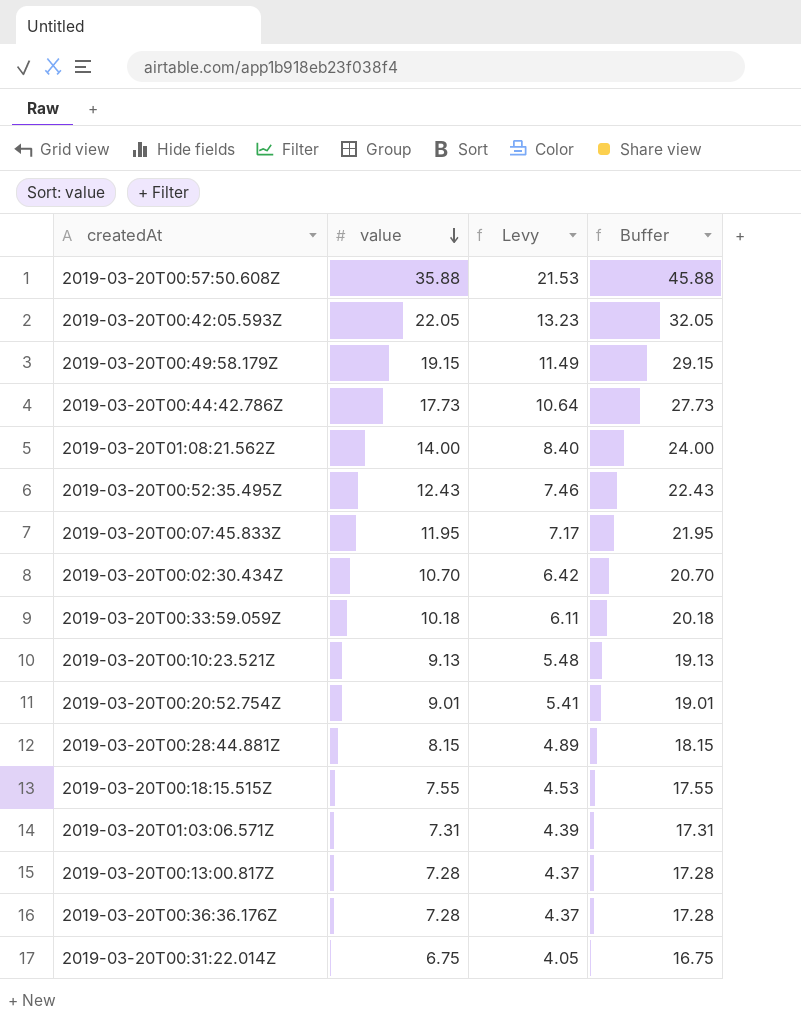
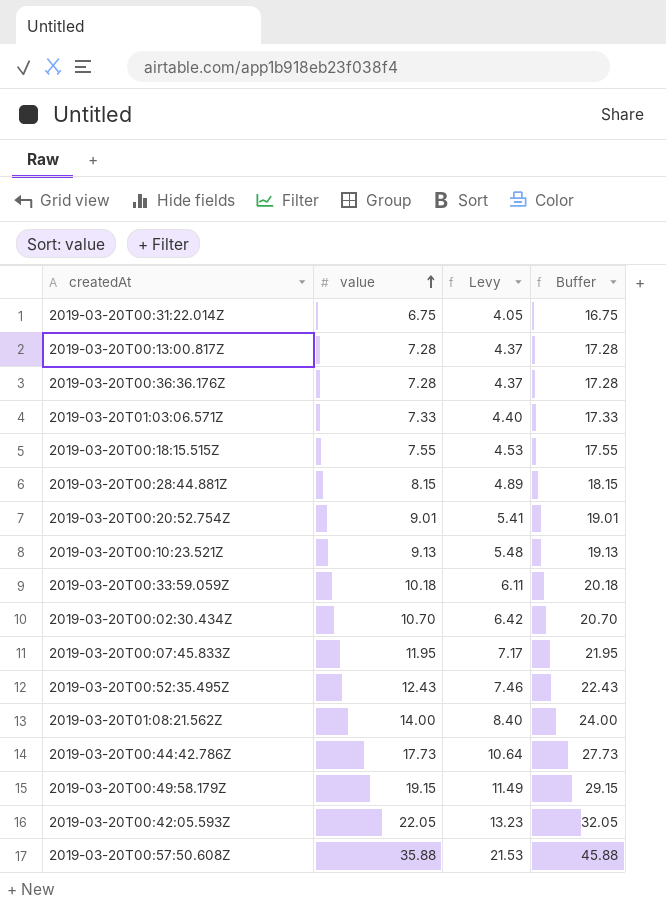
row order: value descending -> value ascending
2019-03-20T01:03:06.571Z | value: 7.31 -> 7.33
2019-03-20T01:03:06.571Z | Levy: 4.39 -> 4.40
2019-03-20T01:03:06.571Z | Buffer: 17.31 -> 17.33

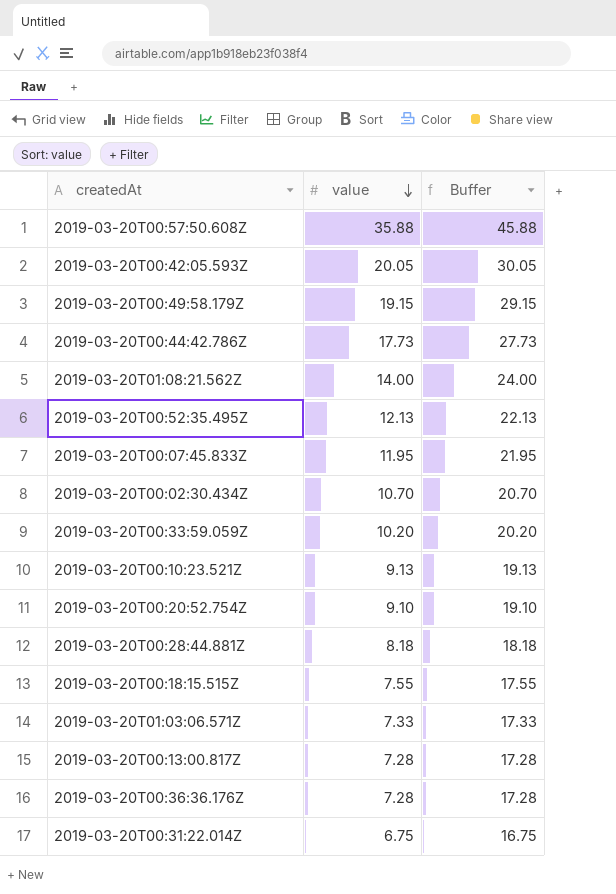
row order: value ascending -> value descending
column Levy | formula: [value] * 0.6 -> none
2019-03-20T00:42:05.593Z | value: 22.05 -> 20.05
2019-03-20T00:42:05.593Z | Buffer: 32.05 -> 30.05
2019-03-20T00:52:35.495Z | value: 12.43 -> 12.13
2019-03-20T00:52:35.495Z | Buffer: 22.43 -> 22.13
2019-03-20T00:33:59.059Z | value: 10.18 -> 10.20
2019-03-20T00:33:59.059Z | Buffer: 20.18 -> 20.20
2019-03-20T00:20:52.754Z | value: 9.01 -> 9.10
2019-03-20T00:20:52.754Z | Buffer: 19.01 -> 19.10
2019-03-20T00:28:44.881Z | value: 8.15 -> 8.18
2019-03-20T00:28:44.881Z | Buffer: 18.15 -> 18.18

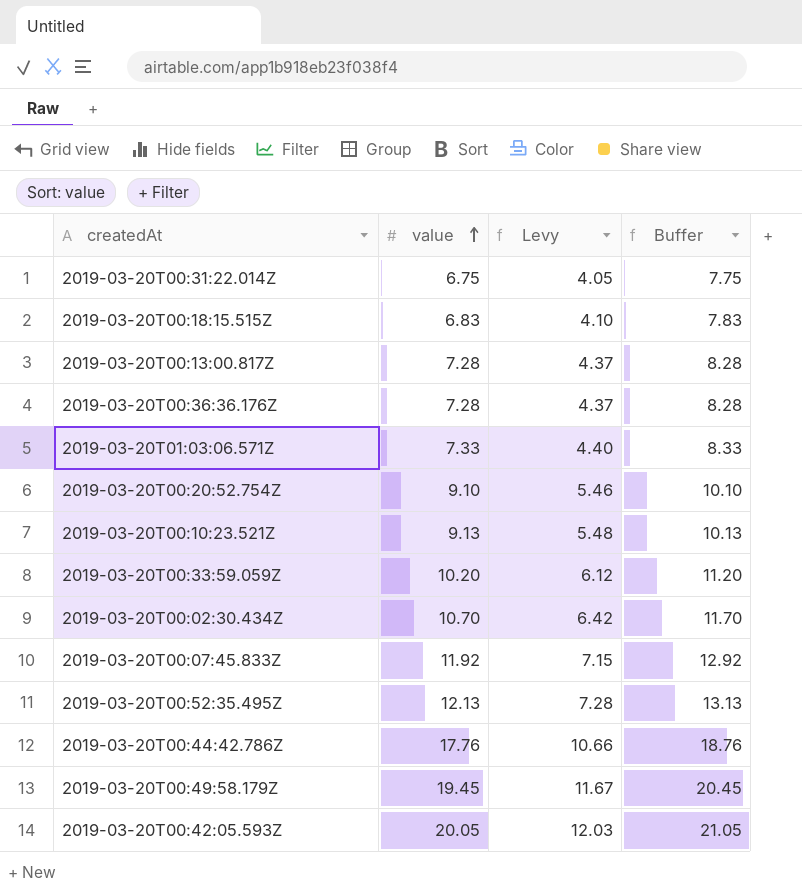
row order: value descending -> value ascending
column Levy | formula: none -> [value] * 0.6
column Buffer | formula: [value] + 10 -> [value] + 1
row 2019-03-20T00:57:50.608Z: 35.88 | 45.88 -> none
row 2019-03-20T01:08:21.562Z: 14.00 | 24.00 -> none
row 2019-03-20T00:28:44.881Z: 8.18 | 18.18 -> none
2019-03-20T00:18:15.515Z | value: 7.55 -> 6.83
2019-03-20T00:07:45.833Z | value: 11.95 -> 11.92
2019-03-20T00:44:42.786Z | value: 17.73 -> 17.76
2019-03-20T00:49:58.179Z | value: 19.15 -> 19.45

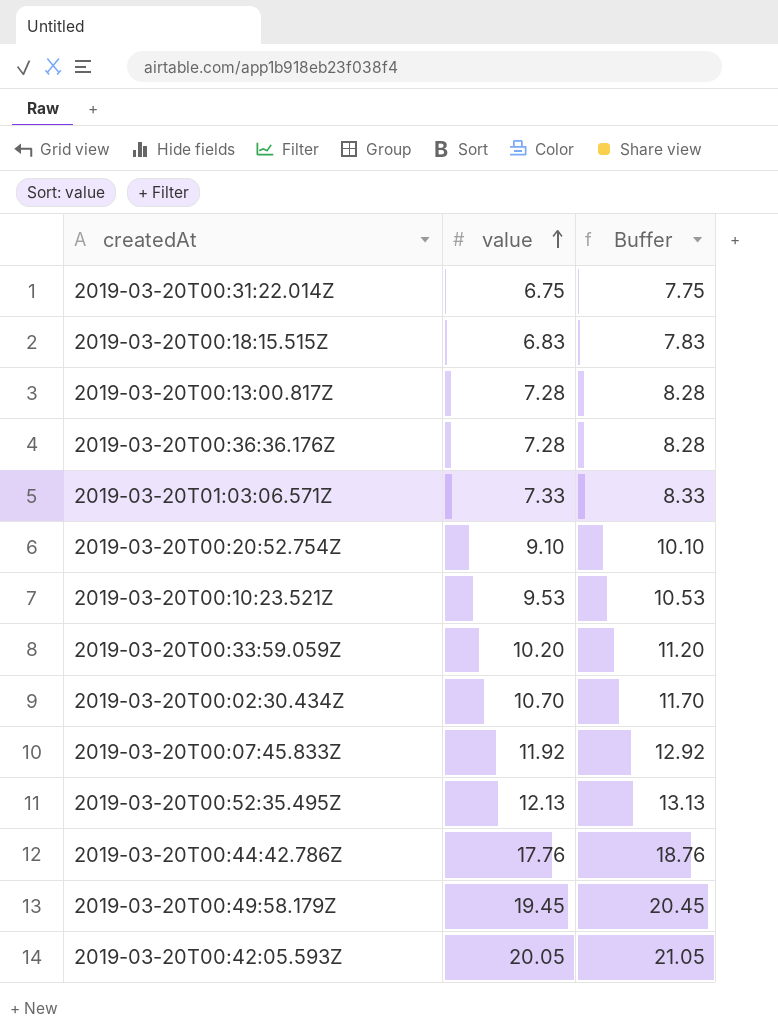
column Levy | formula: [value] * 0.6 -> none
2019-03-20T00:10:23.521Z | value: 9.13 -> 9.53
2019-03-20T00:10:23.521Z | Buffer: 10.13 -> 10.53

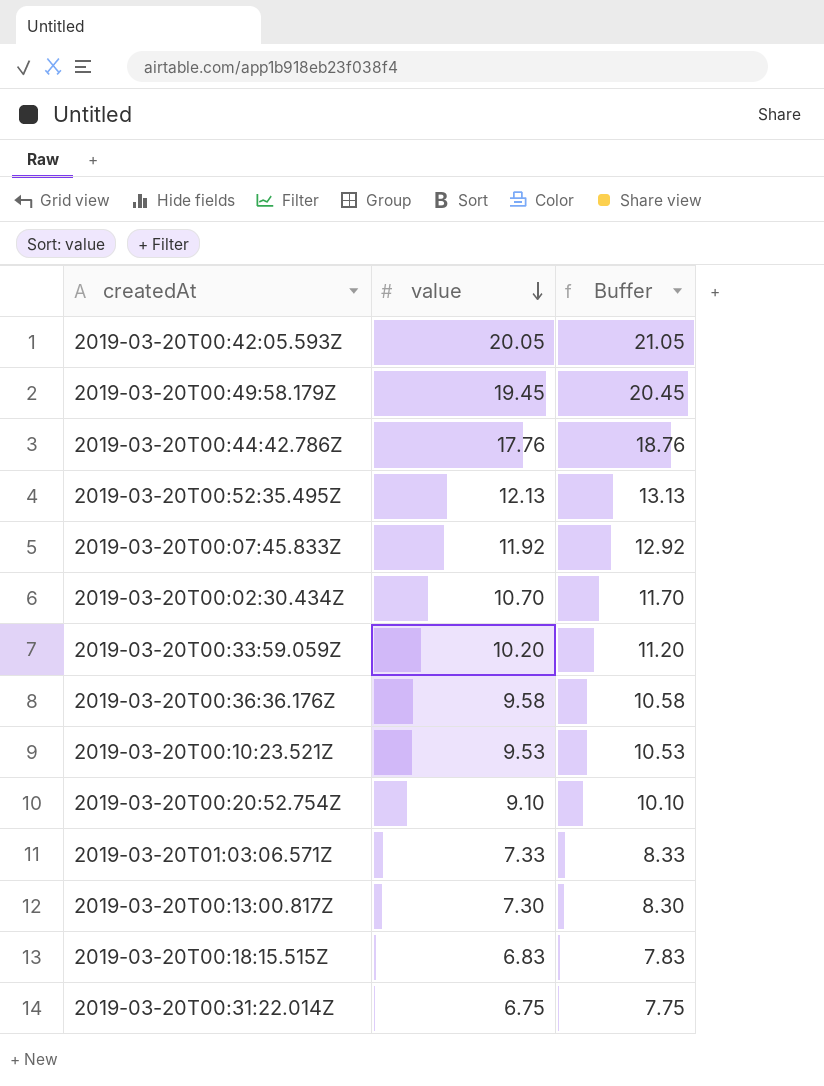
row order: value ascending -> value descending
2019-03-20T00:36:36.176Z | value: 7.28 -> 9.58
2019-03-20T00:36:36.176Z | Buffer: 8.28 -> 10.58
2019-03-20T00:13:00.817Z | value: 7.28 -> 7.30
2019-03-20T00:13:00.817Z | Buffer: 8.28 -> 8.30

